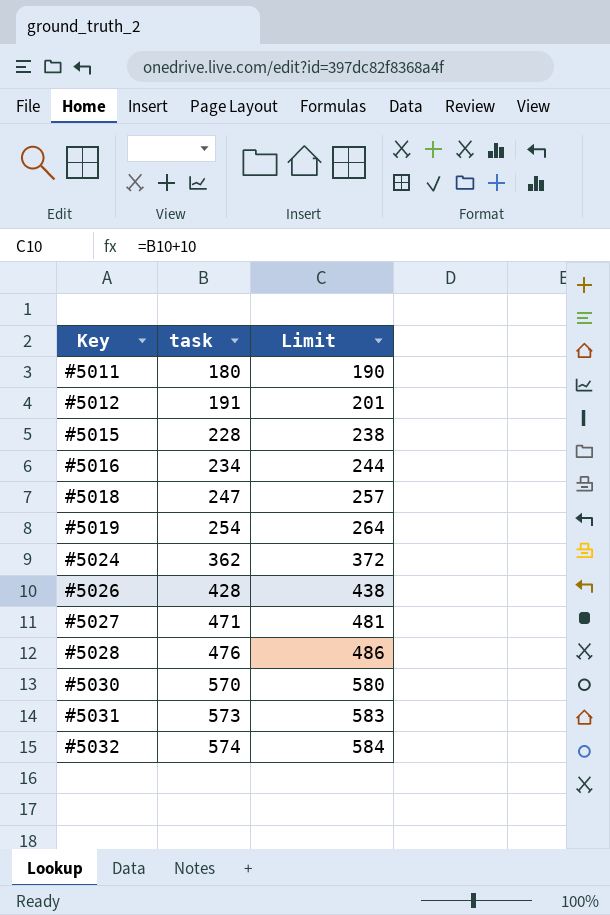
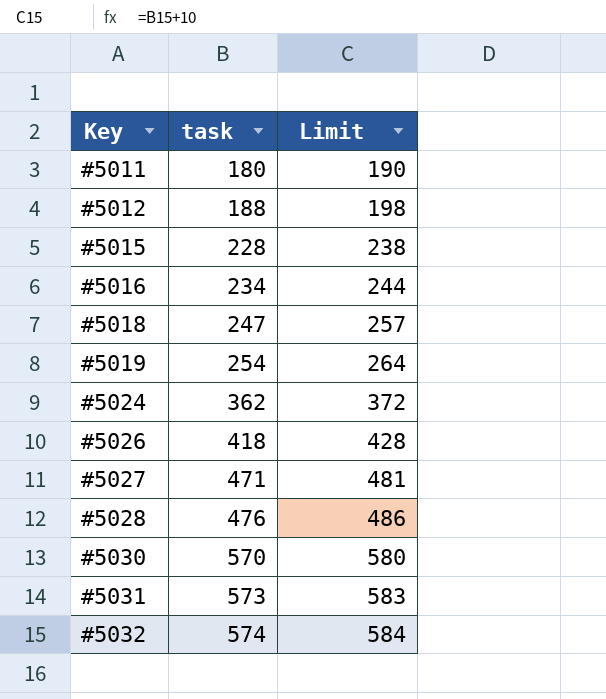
#5012 | task: 191 -> 188
#5012 | Limit: 201 -> 198
#5026 | task: 428 -> 418
#5026 | Limit: 438 -> 428

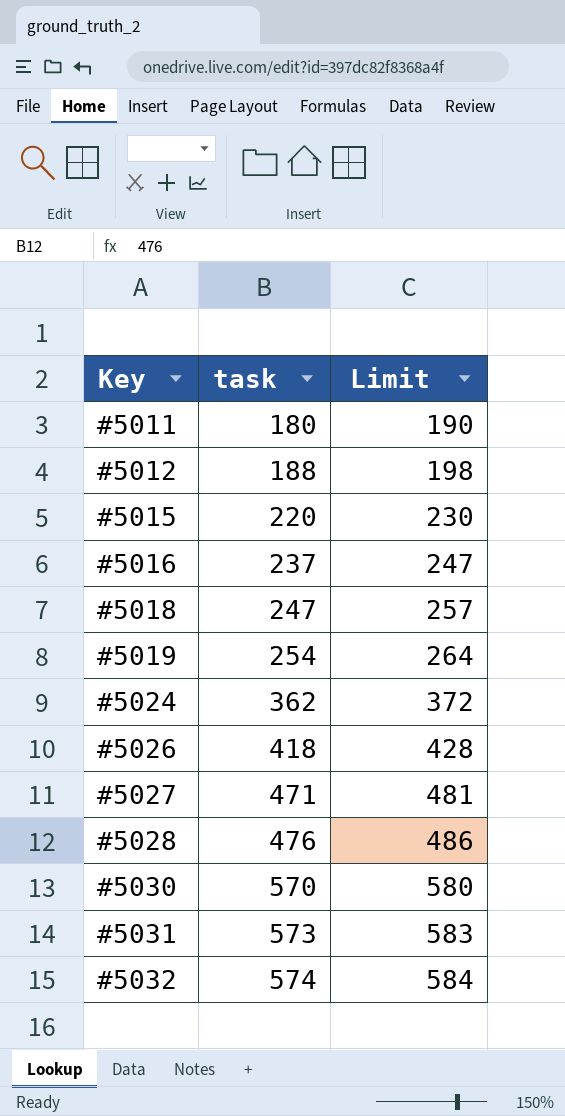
#5015 | task: 228 -> 220
#5015 | Limit: 238 -> 230
#5016 | task: 234 -> 237
#5016 | Limit: 244 -> 247

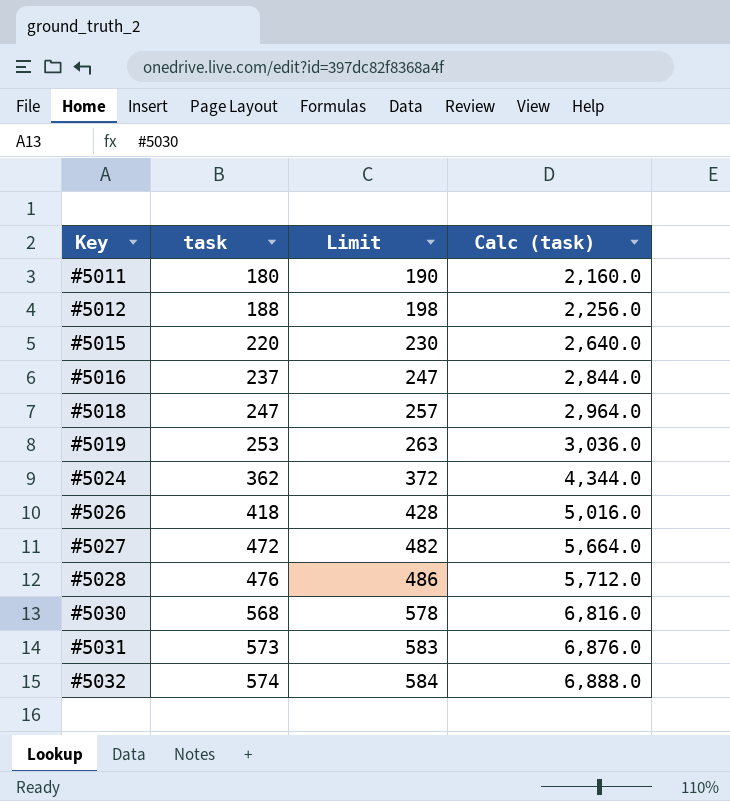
column Calc (task) | formula: none -> [task] * 12
#5019 | task: 254 -> 253
#5019 | Limit: 264 -> 263
#5027 | task: 471 -> 472
#5027 | Limit: 481 -> 482
#5030 | task: 570 -> 568
#5030 | Limit: 580 -> 578

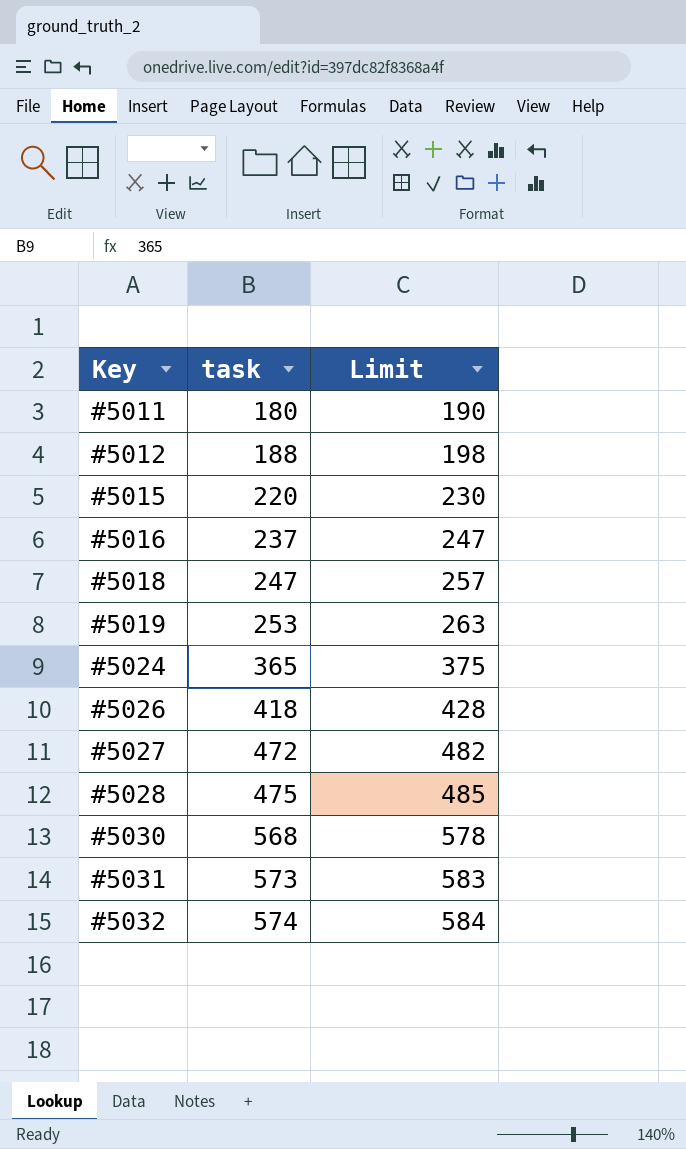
column Calc (task) | formula: [task] * 12 -> none
#5024 | task: 362 -> 365
#5024 | Limit: 372 -> 375
#5028 | task: 476 -> 475
#5028 | Limit: 486 -> 485

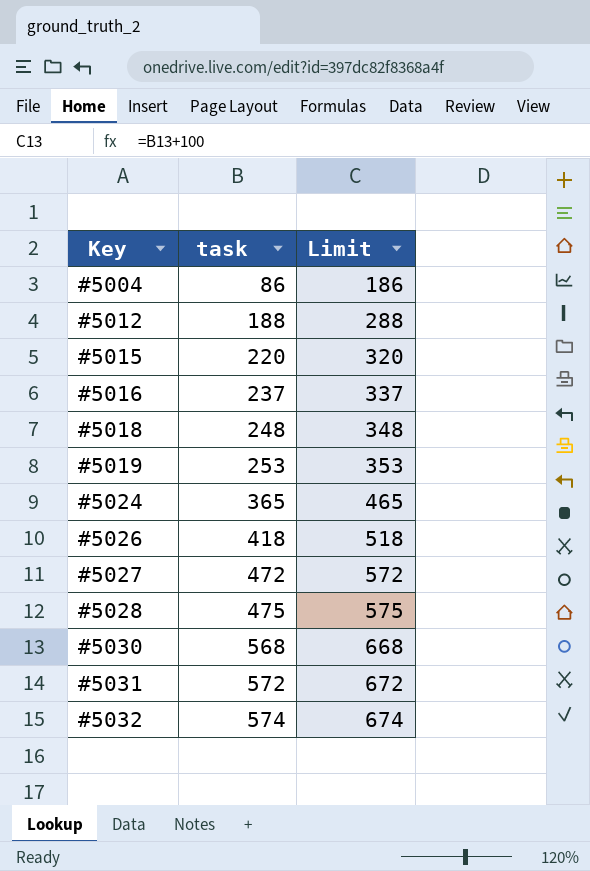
column Limit | formula: [task] + 10 -> [task] + 100
row #5011: 180 | 190 -> none
row #5004: none -> 86 | 186
#5018 | task: 247 -> 248
#5031 | task: 573 -> 572

